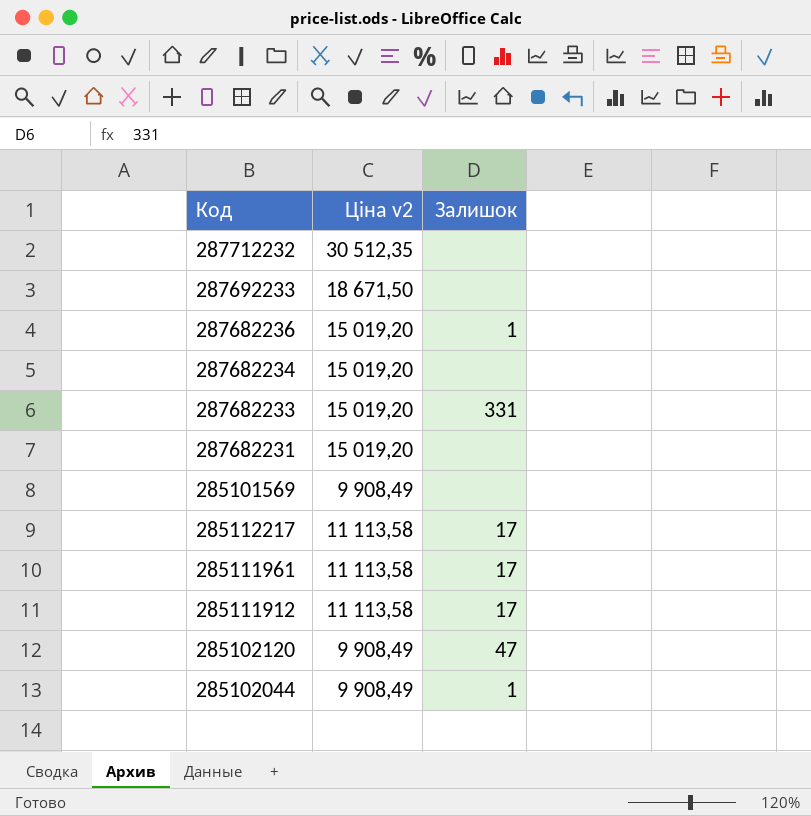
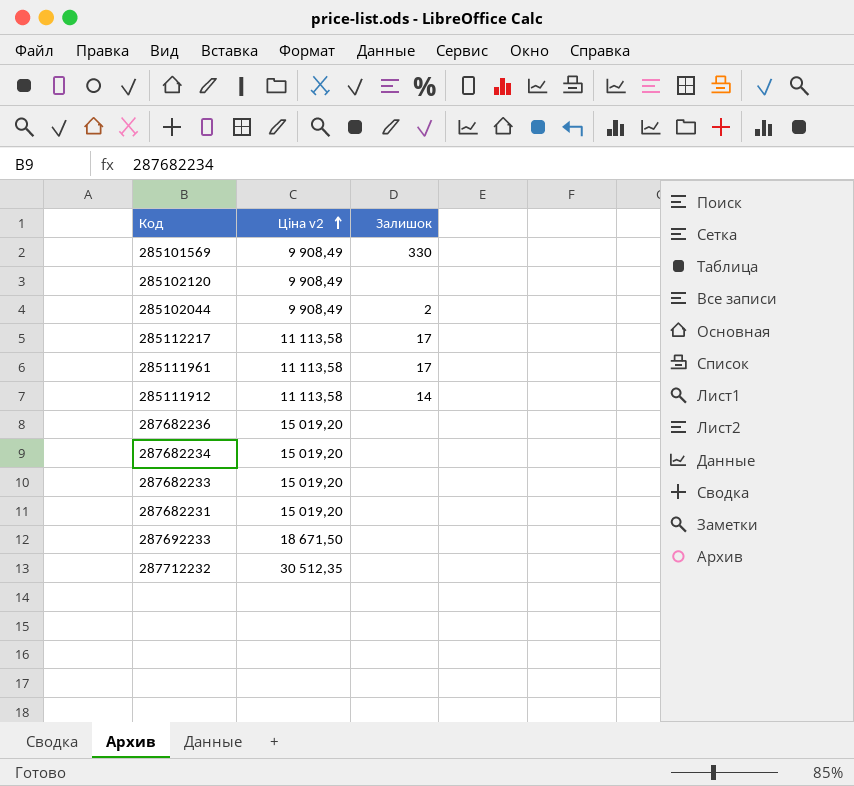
row order: none -> Ціна v2 ascending
285101569 | Залишок: none -> 330
285102120 | Залишок: 47 -> none
285102044 | Залишок: 1 -> 2
285111912 | Залишок: 17 -> 14
287682236 | Залишок: 1 -> none
287682233 | Залишок: 331 -> none

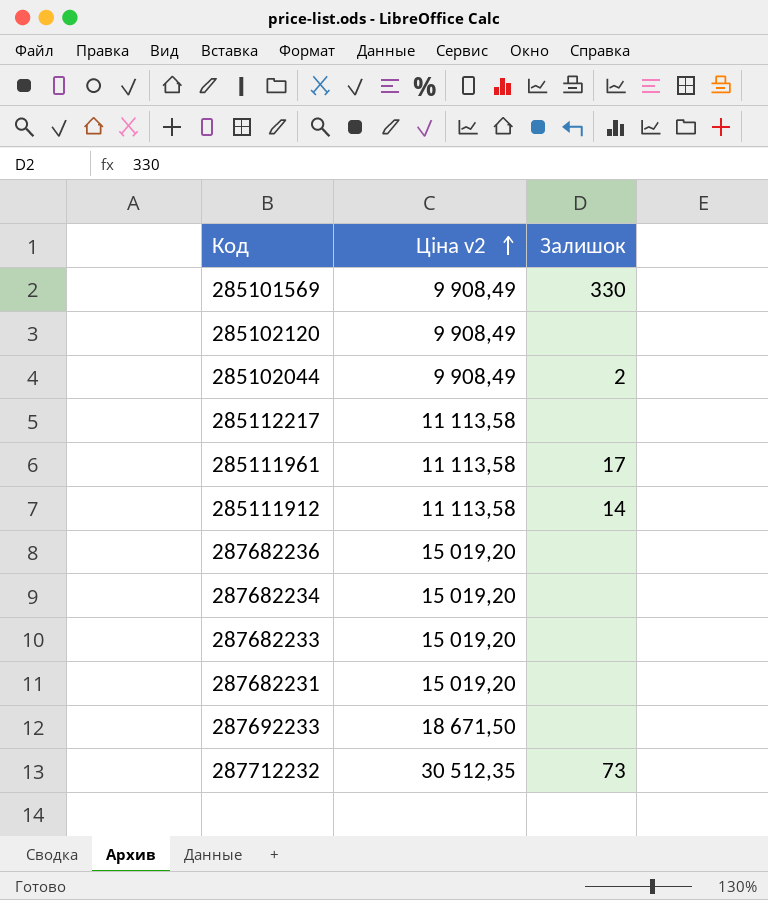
285112217 | Залишок: 17 -> none
287712232 | Залишок: none -> 73

